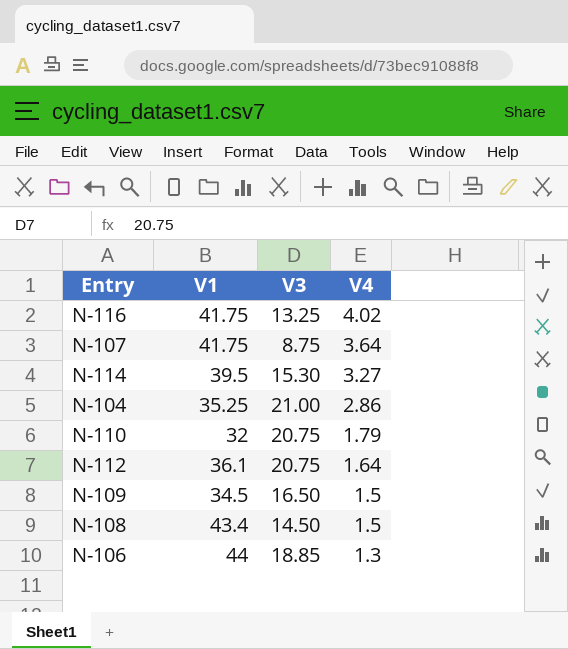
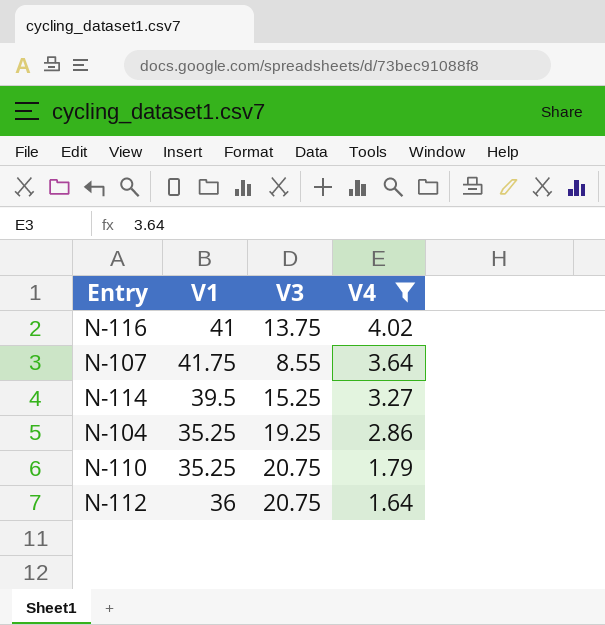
filter: none -> V4 >= 1.64
N-116 | V1: 41.75 -> 41
N-116 | V3: 13.25 -> 13.75
N-107 | V3: 8.75 -> 8.55
N-114 | V3: 15.30 -> 15.25
N-104 | V3: 21.00 -> 19.25
N-110 | V1: 32 -> 35.25
N-112 | V1: 36.1 -> 36

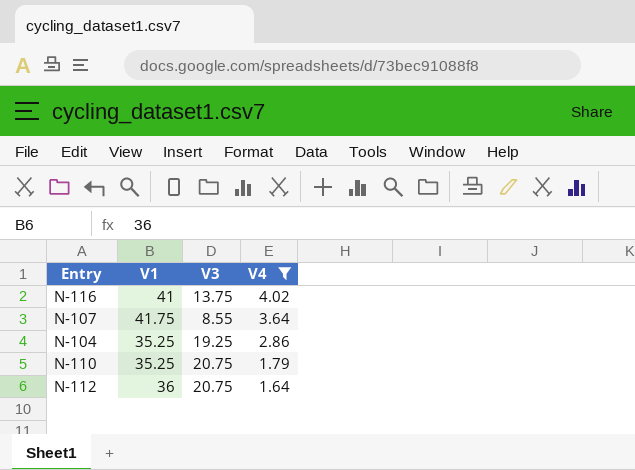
row N-114: 39.5 | 15.25 | 3.27 -> none

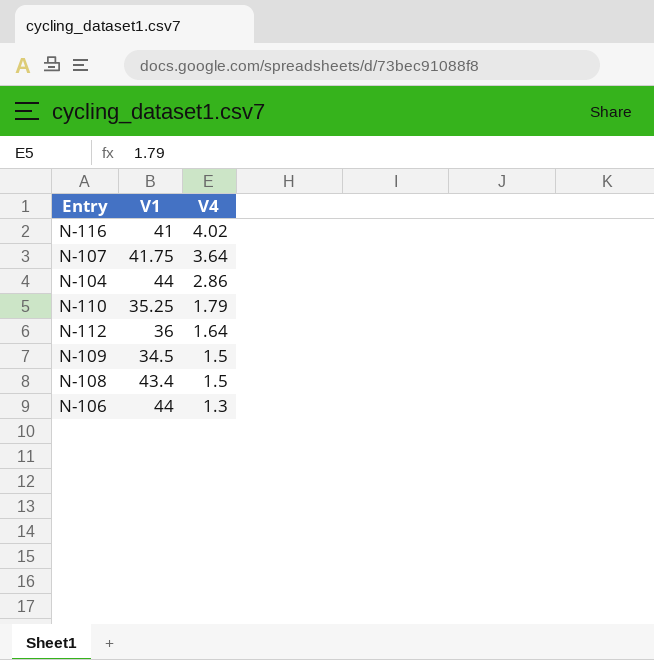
filter: V4 >= 1.64 -> none
column V3 | position: 3 -> none
N-104 | V1: 35.25 -> 44

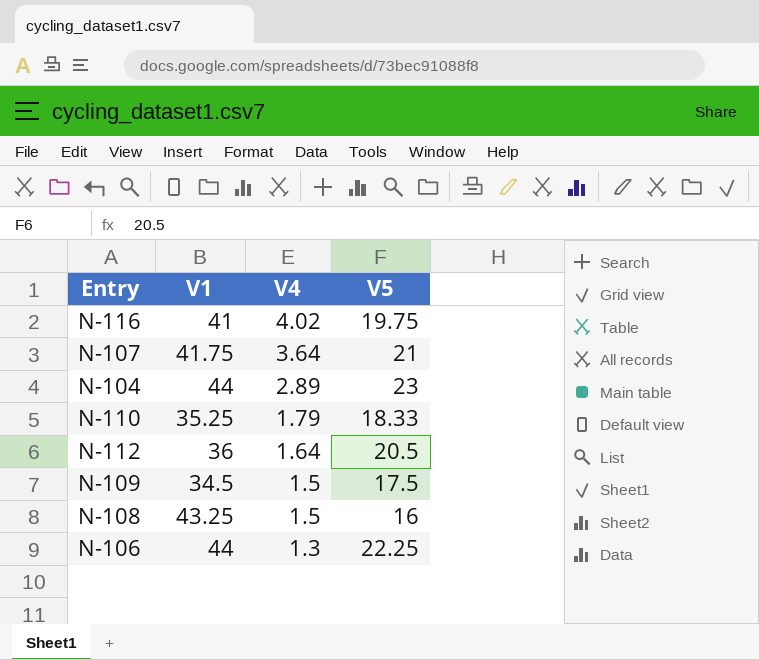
column V5 | position: none -> 4
N-104 | V4: 2.86 -> 2.89
N-108 | V1: 43.4 -> 43.25

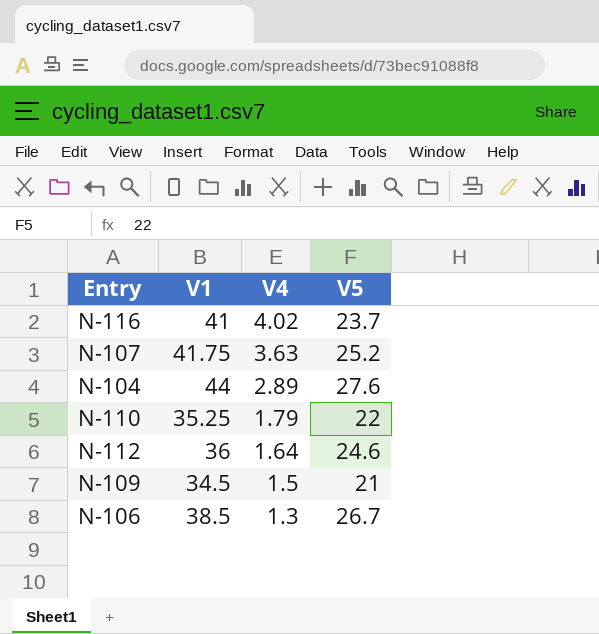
row N-108: 43.25 | 1.5 | 16 -> none
N-116 | V5: 19.75 -> 23.7
N-107 | V4: 3.64 -> 3.63
N-107 | V5: 21 -> 25.2
N-104 | V5: 23 -> 27.6
N-110 | V5: 18.33 -> 22
N-112 | V5: 20.5 -> 24.6
N-109 | V5: 17.5 -> 21
N-106 | V1: 44 -> 38.5
N-106 | V5: 22.25 -> 26.7

